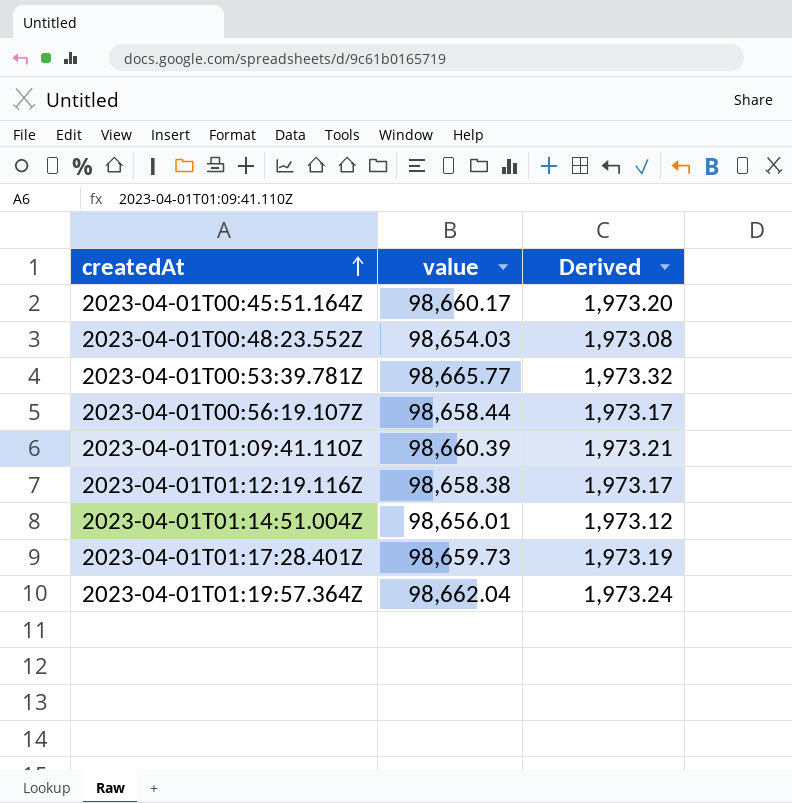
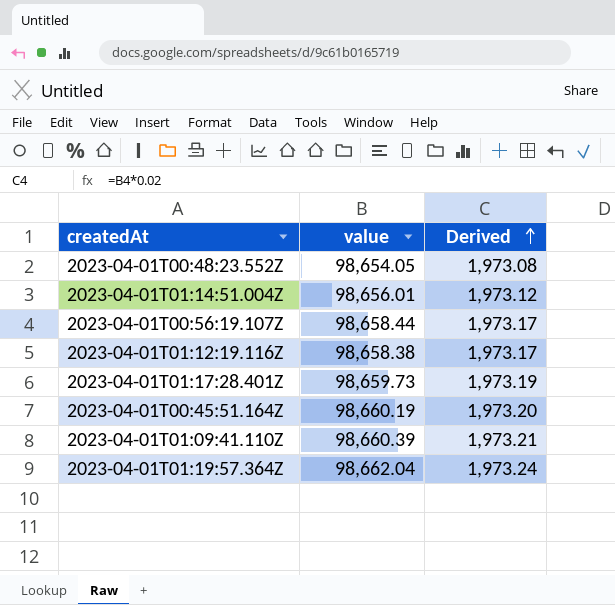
row order: createdAt ascending -> Derived ascending
row 2023-04-01T00:53:39.781Z: 98,665.77 | 1,973.32 -> none
2023-04-01T00:48:23.552Z | value: 98,654.03 -> 98,654.05
2023-04-01T00:45:51.164Z | value: 98,660.17 -> 98,660.19

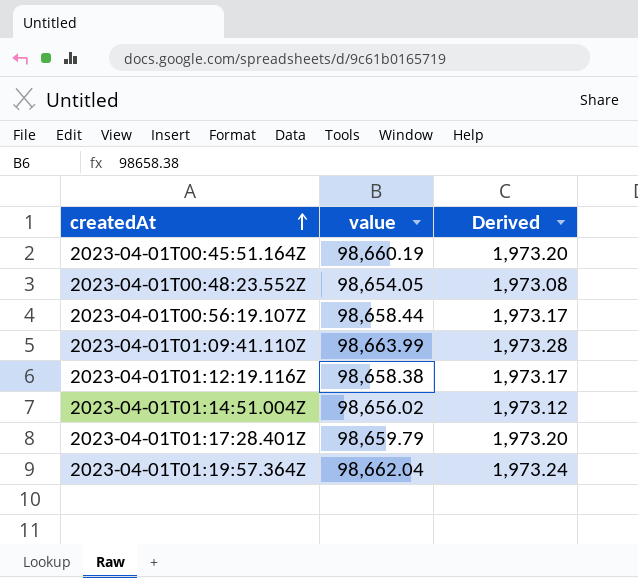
row order: Derived ascending -> createdAt ascending
2023-04-01T01:09:41.110Z | value: 98,660.39 -> 98,663.99
2023-04-01T01:09:41.110Z | Derived: 1,973.21 -> 1,973.28
2023-04-01T01:14:51.004Z | value: 98,656.01 -> 98,656.02
2023-04-01T01:17:28.401Z | value: 98,659.73 -> 98,659.79
2023-04-01T01:17:28.401Z | Derived: 1,973.19 -> 1,973.20

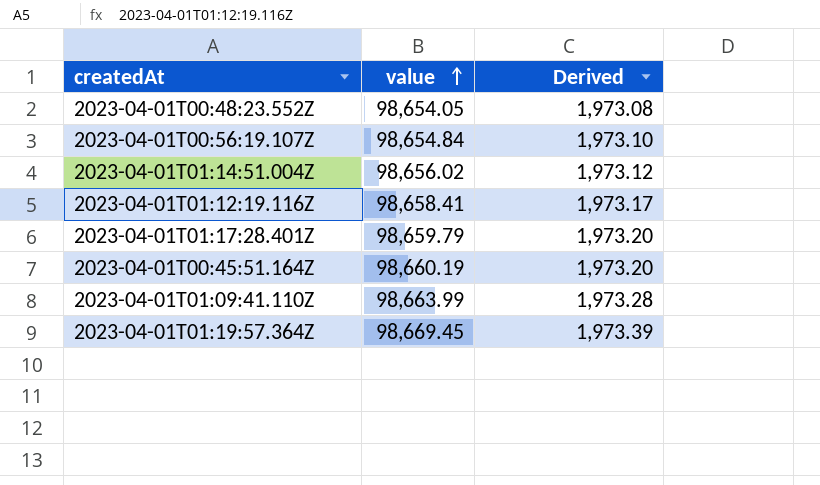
row order: createdAt ascending -> value ascending
2023-04-01T00:56:19.107Z | value: 98,658.44 -> 98,654.84
2023-04-01T00:56:19.107Z | Derived: 1,973.17 -> 1,973.10
2023-04-01T01:12:19.116Z | value: 98,658.38 -> 98,658.41
2023-04-01T01:19:57.364Z | value: 98,662.04 -> 98,669.45
2023-04-01T01:19:57.364Z | Derived: 1,973.24 -> 1,973.39

